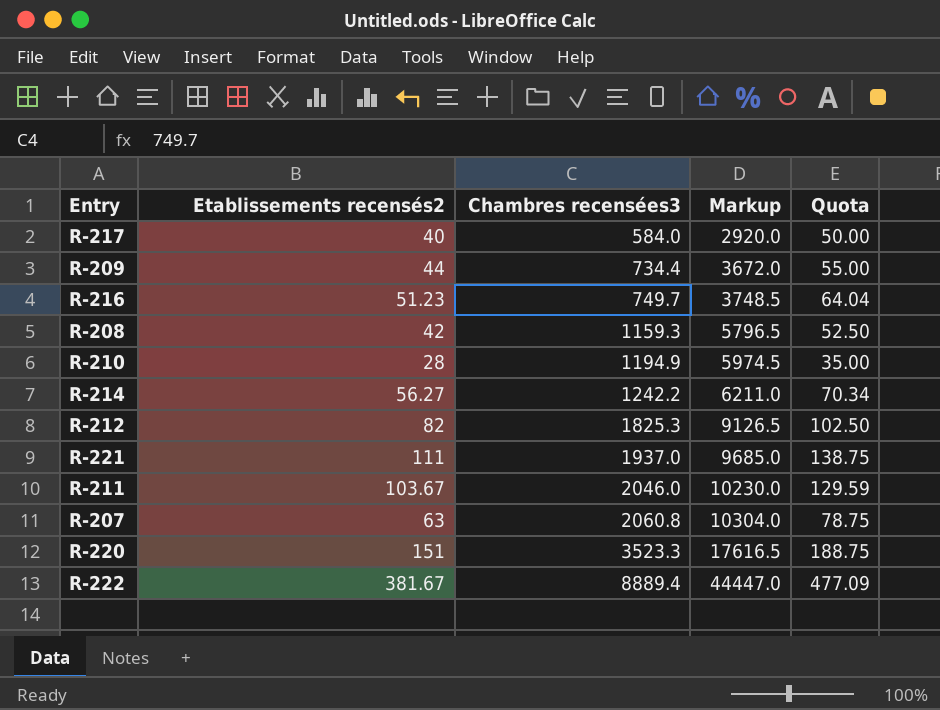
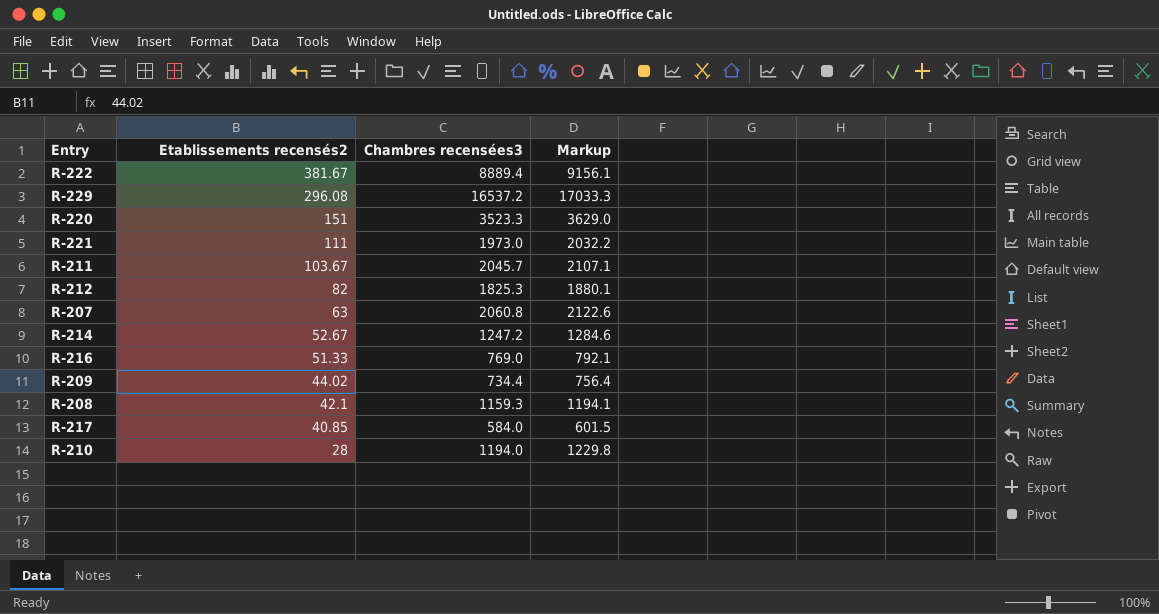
row order: Chambres recensées3 ascending -> Etablissements recensés2 descending
column Quota | formula: [Etablissements recensés2] * 1.25 -> none
column Markup | formula: [Chambres recensées3] * 5 -> [Chambres recensées3] * 1.03
row R-229: none -> 296.08 | 16537.2 | 17033.3
R-221 | Chambres recensées3: 1937.0 -> 1973.0
R-211 | Chambres recensées3: 2046.0 -> 2045.7
R-214 | Etablissements recensés2: 56.27 -> 52.67
R-214 | Chambres recensées3: 1242.2 -> 1247.2
R-216 | Etablissements recensés2: 51.23 -> 51.33
R-216 | Chambres recensées3: 749.7 -> 769.0
R-209 | Etablissements recensés2: 44 -> 44.02
R-208 | Etablissements recensés2: 42 -> 42.1
R-217 | Etablissements recensés2: 40 -> 40.85
R-210 | Chambres recensées3: 1194.9 -> 1194.0

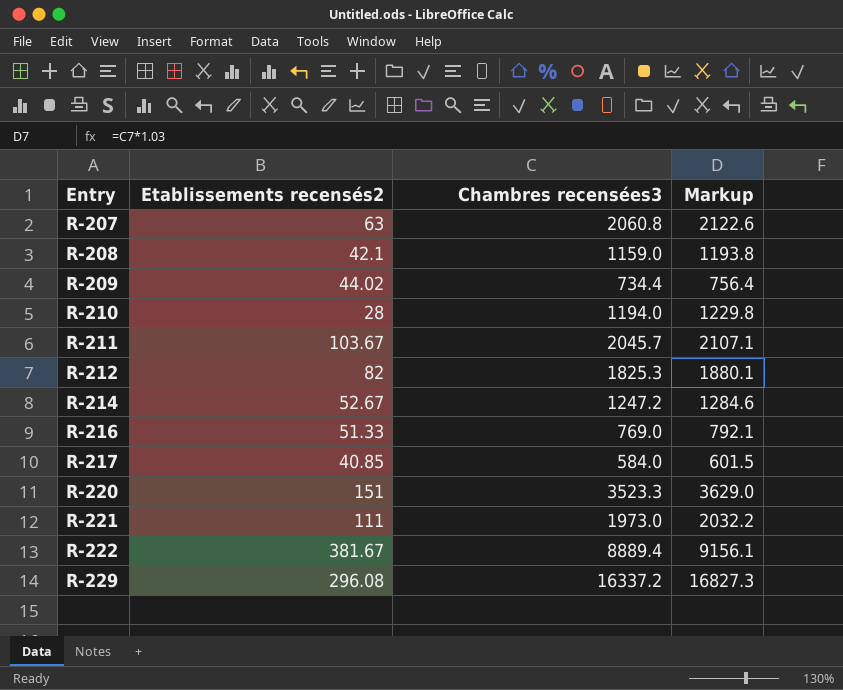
row order: Etablissements recensés2 descending -> Entry ascending
R-208 | Chambres recensées3: 1159.3 -> 1159.0
R-208 | Markup: 1194.1 -> 1193.8
R-229 | Chambres recensées3: 16537.2 -> 16337.2
R-229 | Markup: 17033.3 -> 16827.3

